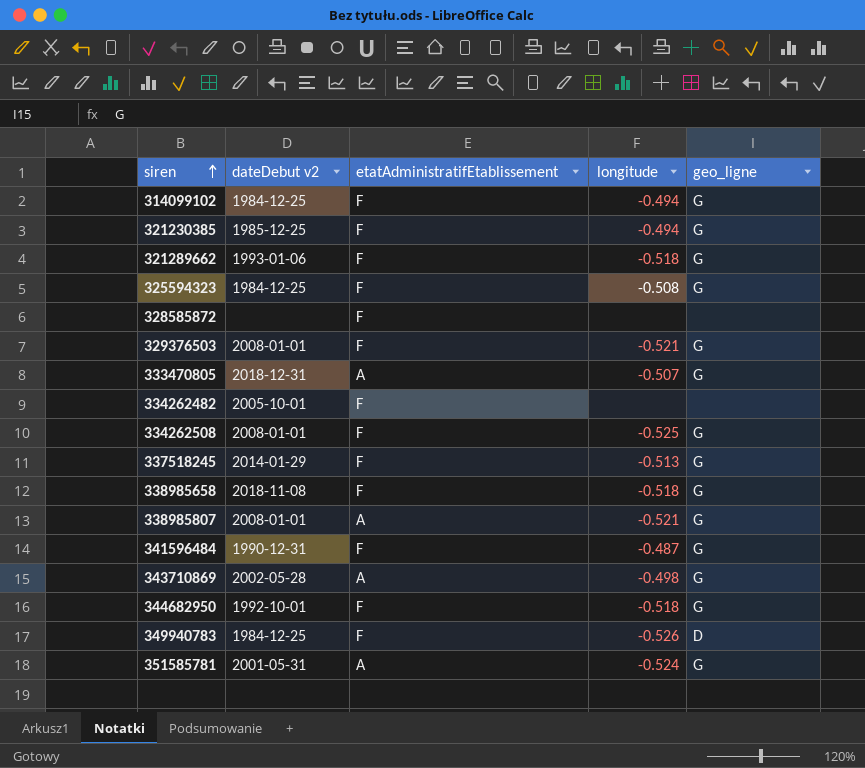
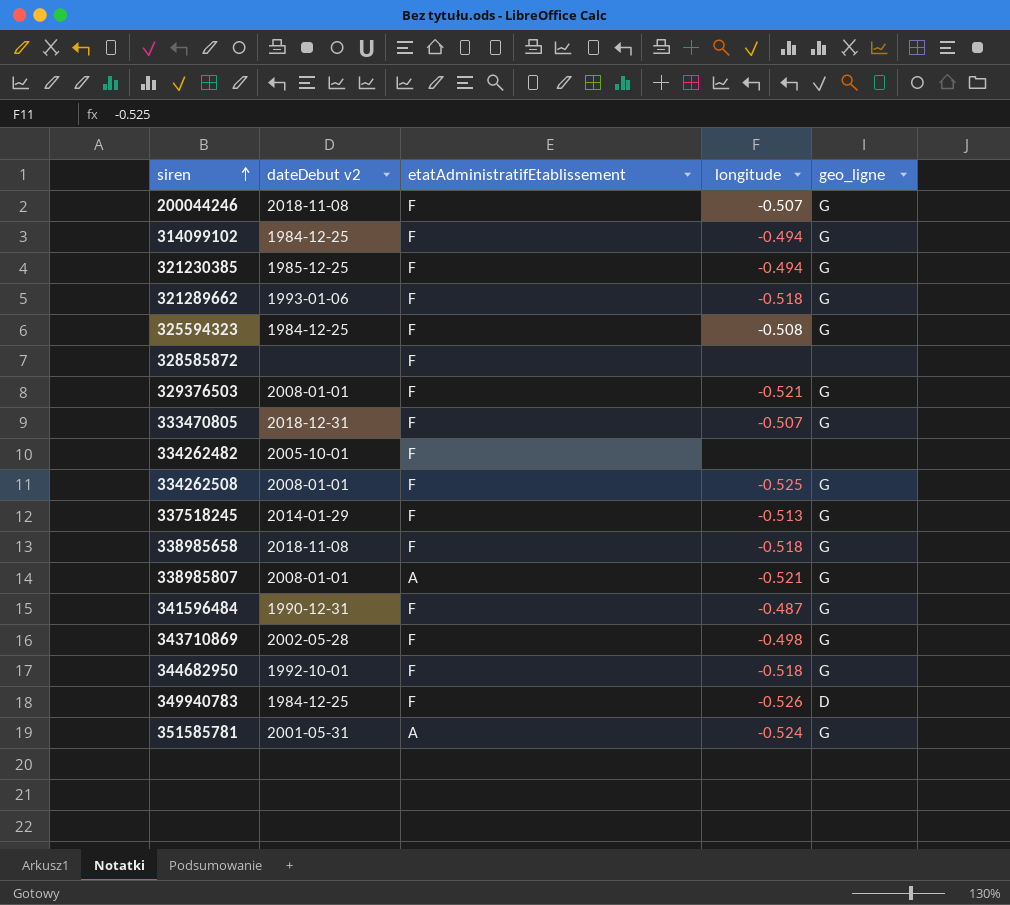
row 200044246: none -> 2018-11-08 | F | -0.507 | G
333470805 | etatAdministratifEtablissement: A -> F
343710869 | etatAdministratifEtablissement: A -> F

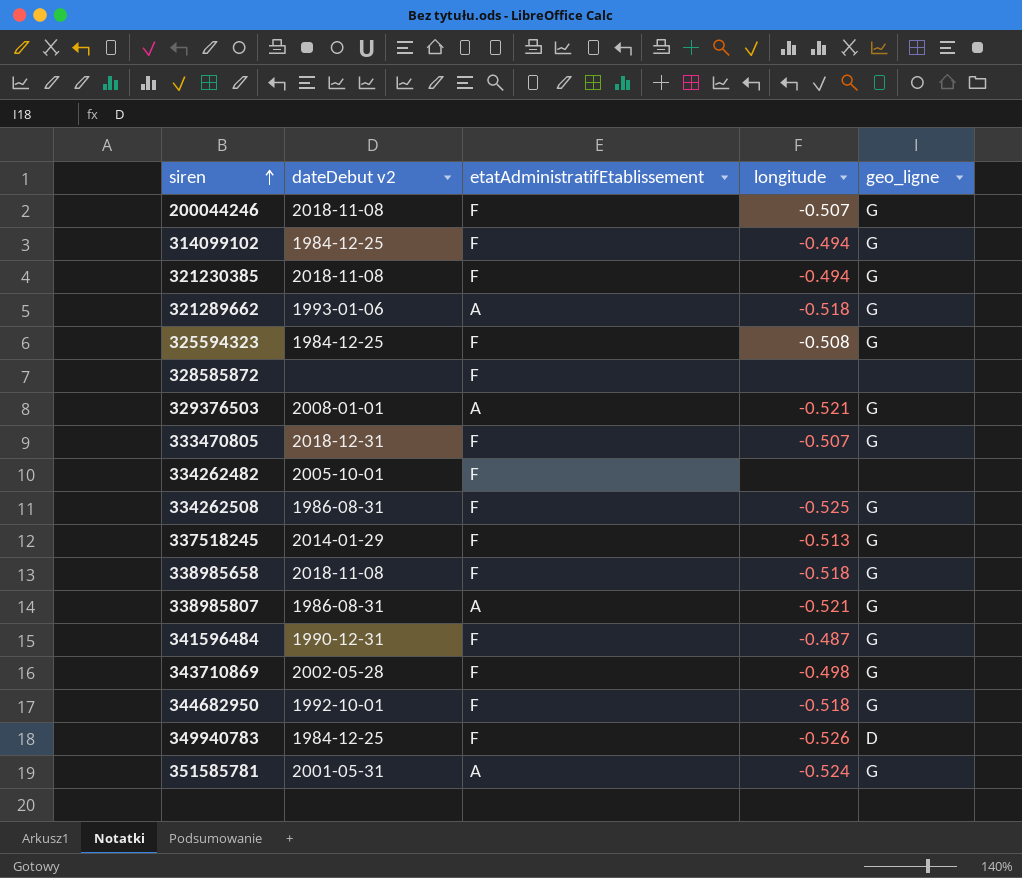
321230385 | dateDebut v2: 1985-12-25 -> 2018-11-08
321289662 | etatAdministratifEtablissement: F -> A
329376503 | etatAdministratifEtablissement: F -> A
334262508 | dateDebut v2: 2008-01-01 -> 1986-08-31
338985807 | dateDebut v2: 2008-01-01 -> 1986-08-31

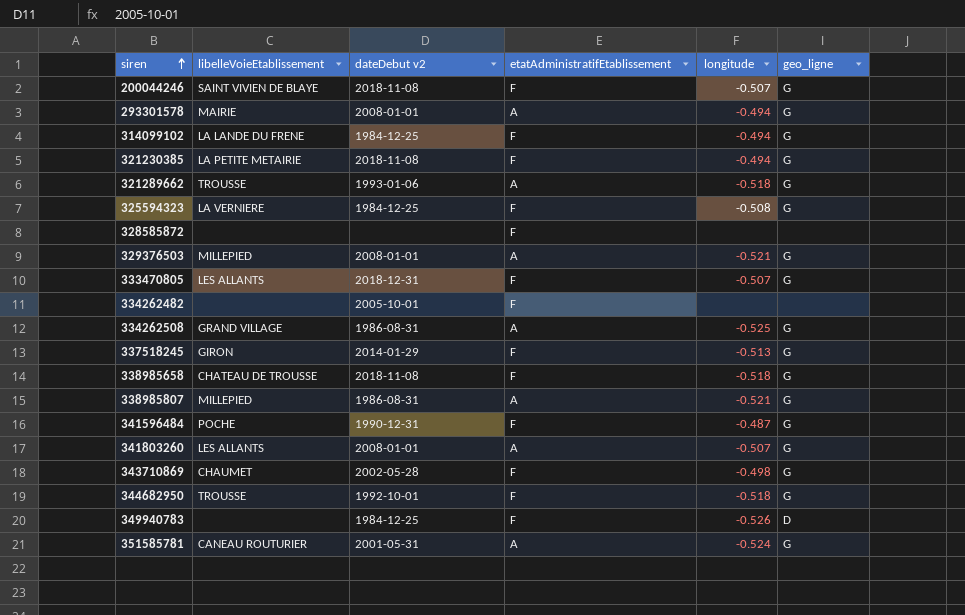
column libelleVoieEtablissement | position: none -> 2
row 293301578: none -> MAIRIE | 2008-01-01 | A | -0.494 | G
334262508 | etatAdministratifEtablissement: F -> A
row 341803260: none -> LES ALLANTS | 2008-01-01 | A | -0.507 | G

